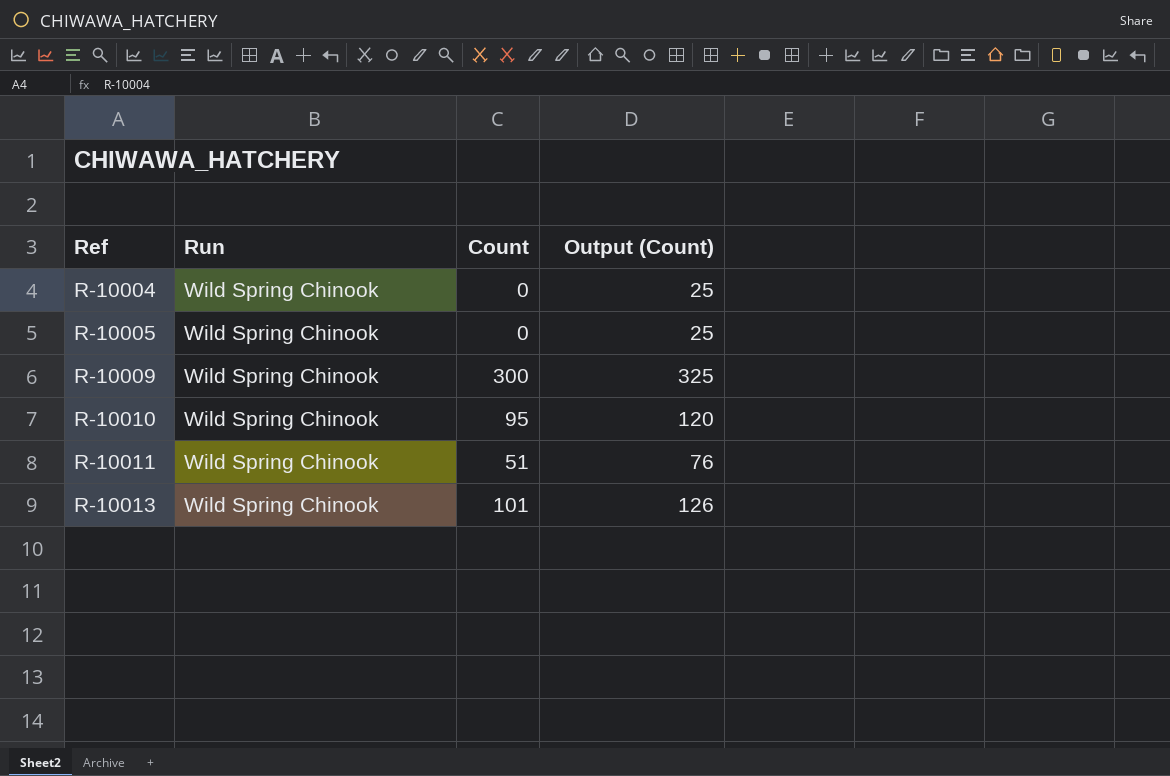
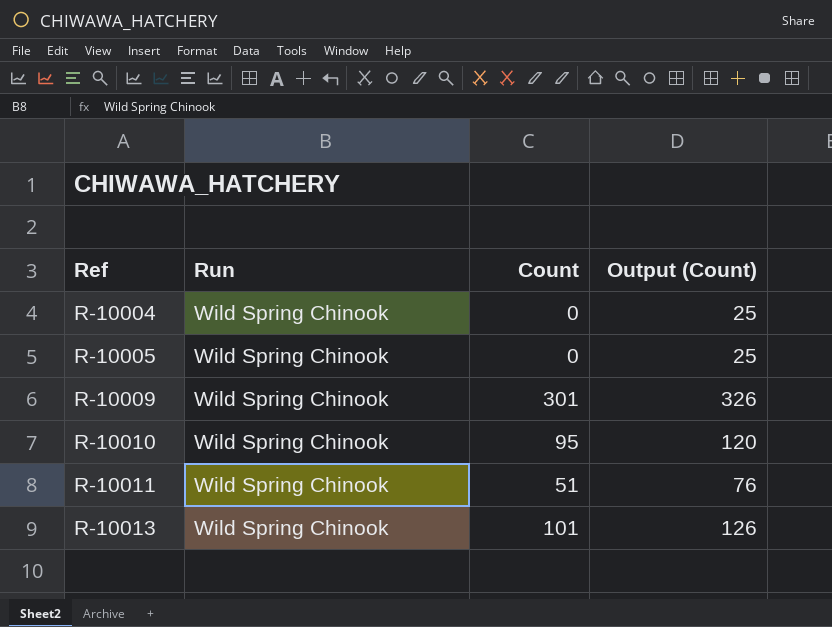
R-10009 | Count: 300 -> 301
R-10009 | Output (Count): 325 -> 326

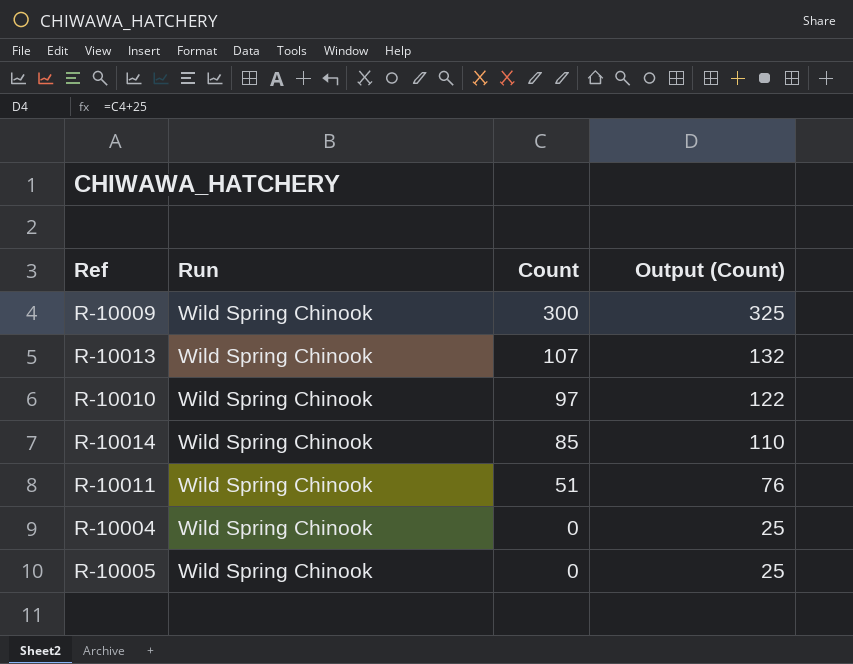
row order: Ref ascending -> Count descending
R-10009 | Count: 301 -> 300
R-10009 | Output (Count): 326 -> 325
R-10013 | Count: 101 -> 107
R-10013 | Output (Count): 126 -> 132
R-10010 | Count: 95 -> 97
R-10010 | Output (Count): 120 -> 122
row R-10014: none -> Wild Spring Chinook | 85 | 110

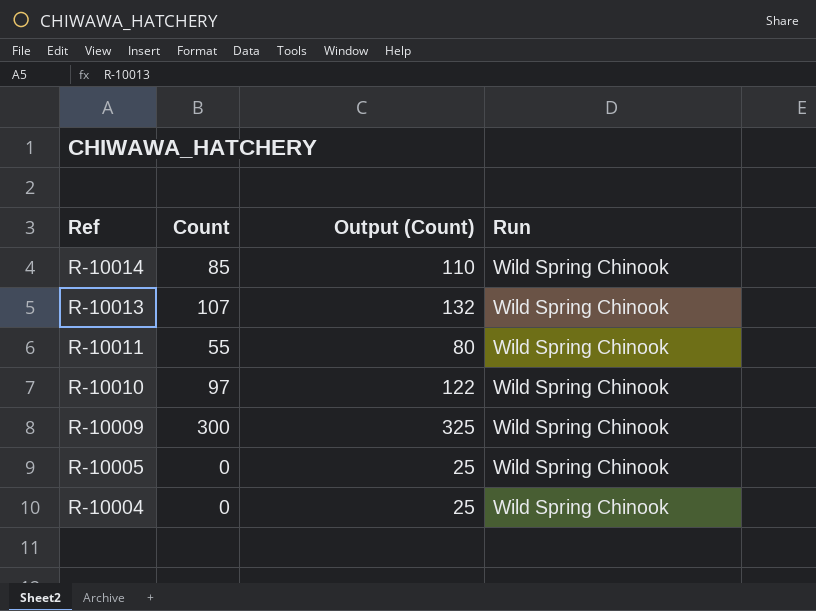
row order: Count descending -> Ref descending
column Run | position: 2 -> 4
R-10011 | Count: 51 -> 55
R-10011 | Output (Count): 76 -> 80

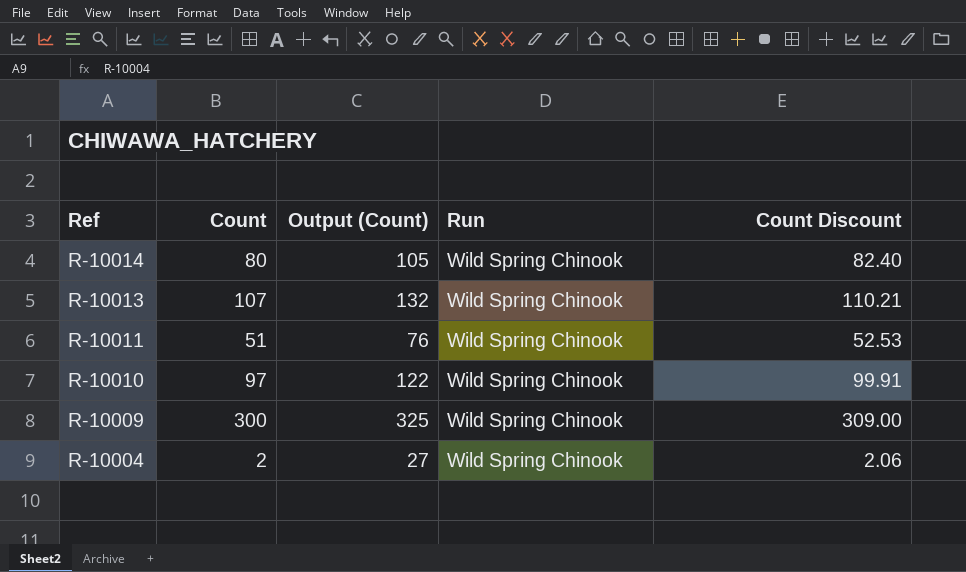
column Count Discount | formula: none -> [Count] * 1.03
row R-10005: 0 | 25 | Wild Spring Chinook -> none
R-10014 | Count: 85 -> 80
R-10014 | Output (Count): 110 -> 105
R-10011 | Count: 55 -> 51
R-10011 | Output (Count): 80 -> 76
R-10004 | Count: 0 -> 2
R-10004 | Output (Count): 25 -> 27

